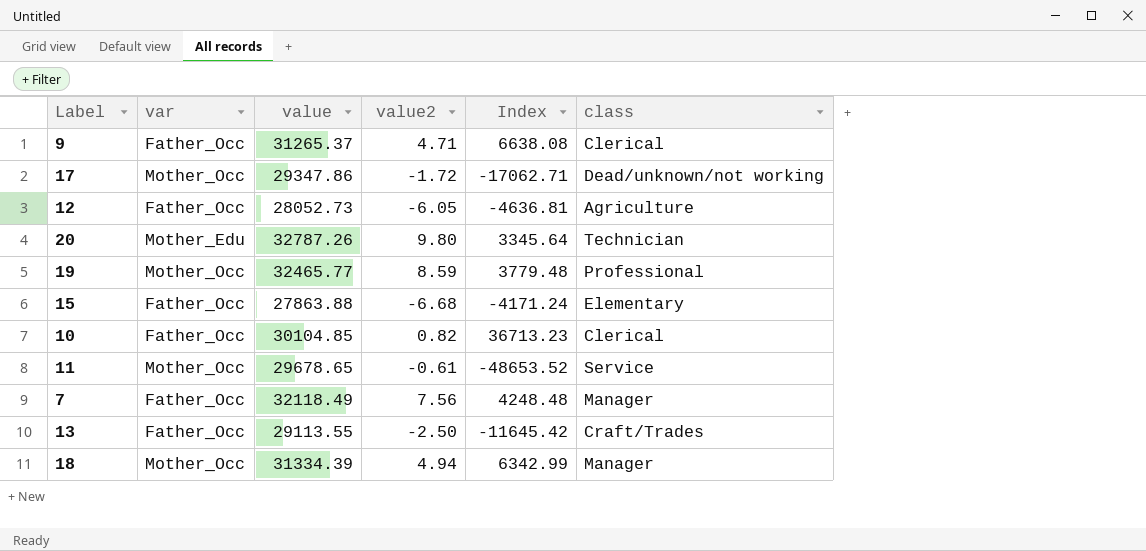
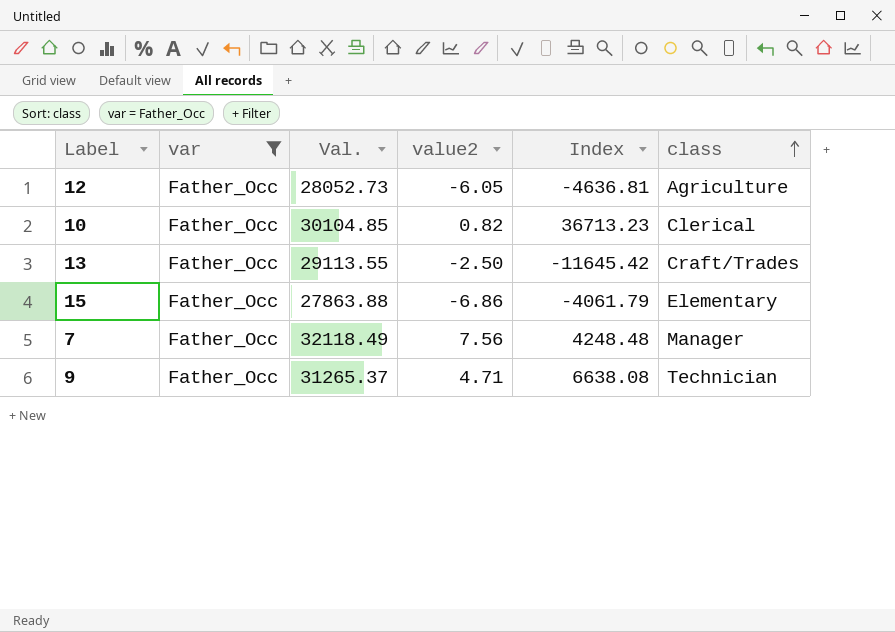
filter: none -> var = Father_Occ
row order: none -> class ascending
column name: value -> Val.
15 | value2: -6.68 -> -6.86
15 | Index: -4171.24 -> -4061.79
9 | class: Clerical -> Technician

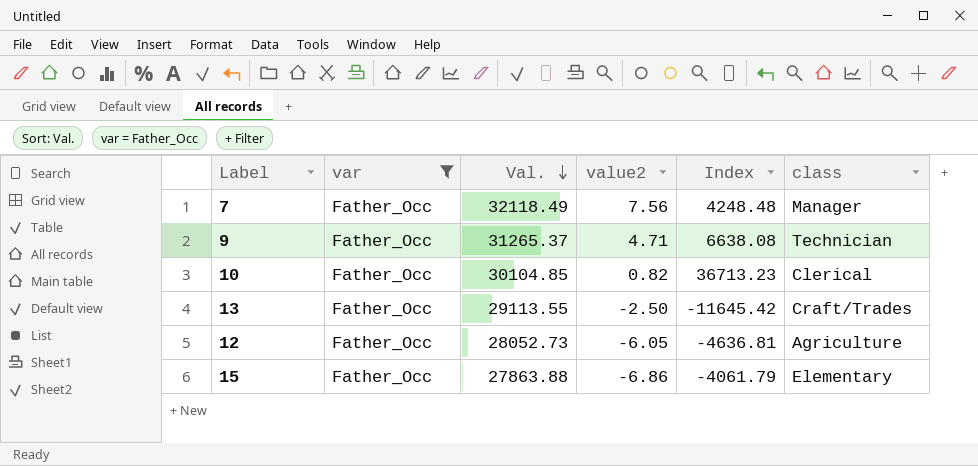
row order: class ascending -> Val. descending

